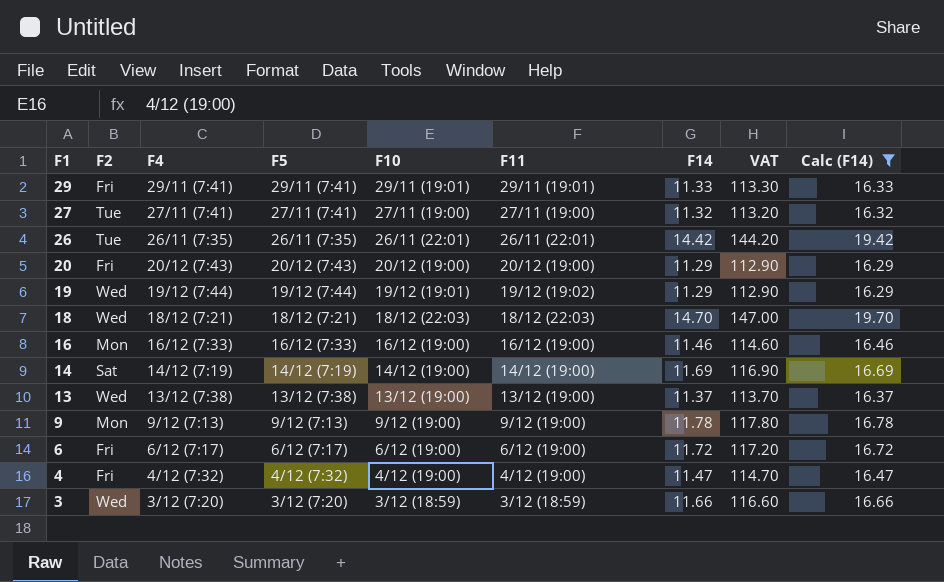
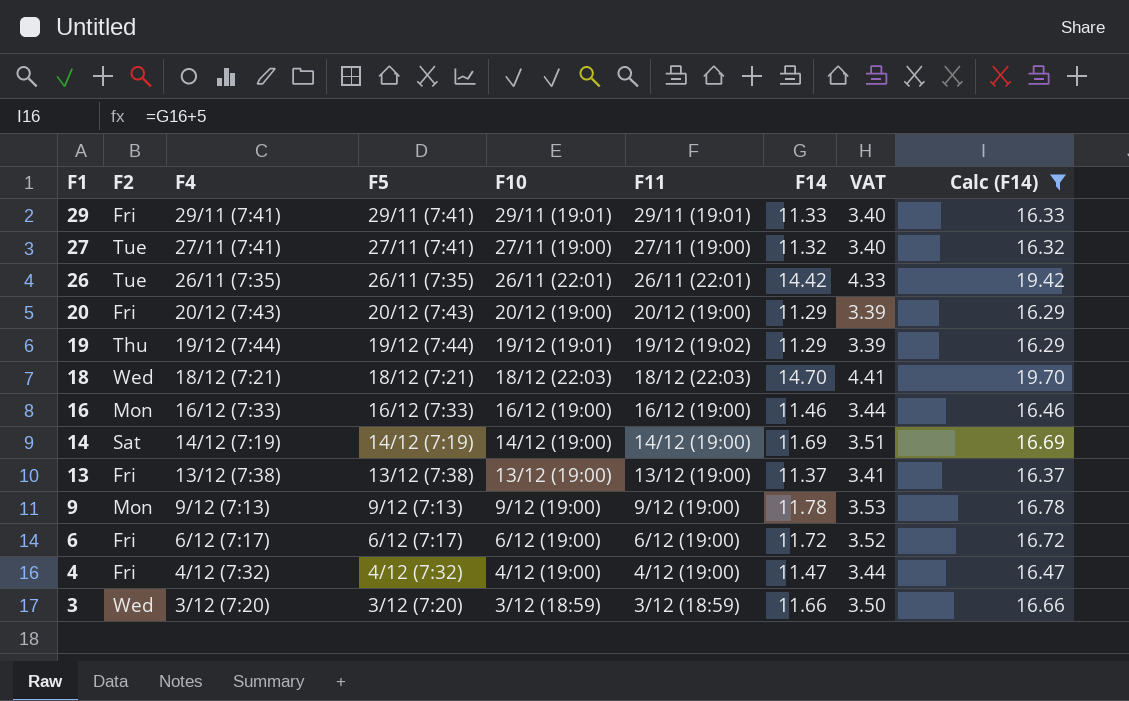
column VAT | formula: [F14] * 10 -> [F14] * 0.3
19 | F2: Wed -> Thu
13 | F2: Wed -> Fri

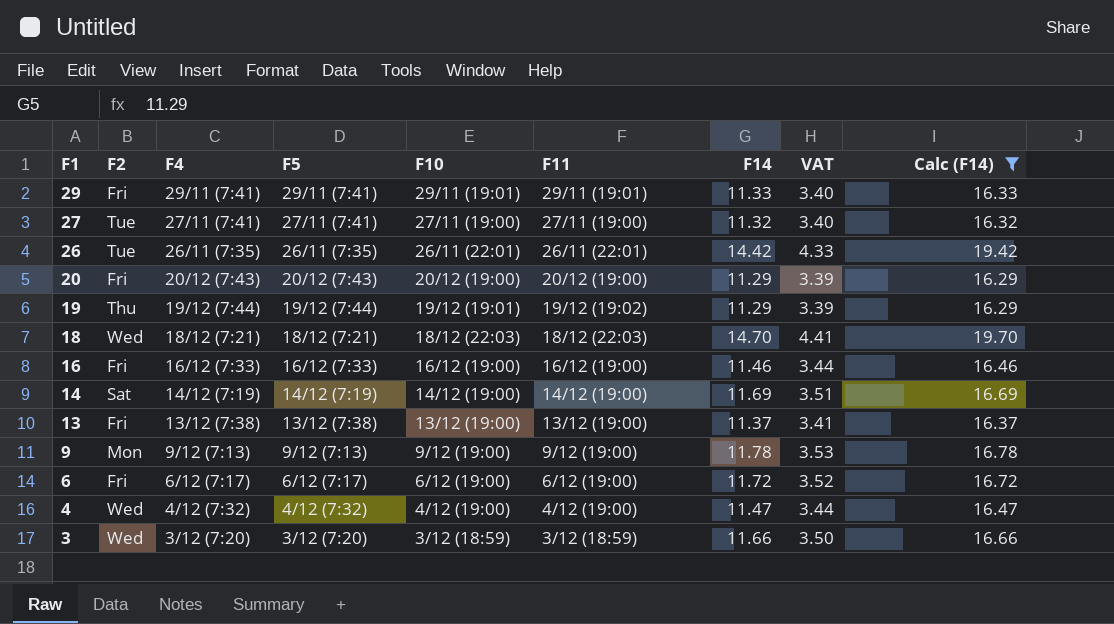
16 | F2: Mon -> Fri
4 | F2: Fri -> Wed

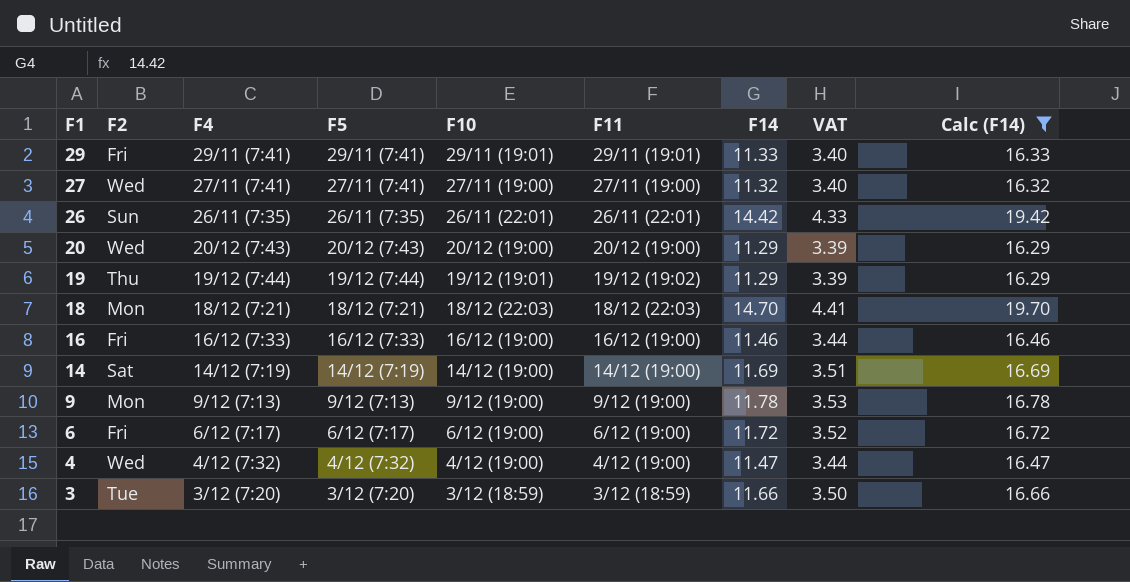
row 13: Fri | 13/12 (7:38) | 13/12 (7:38) | 13/12 (19:00) | 13/12 (19:00) | 11.37 | 3.41 | 16.37 -> none
27 | F2: Tue -> Wed
26 | F2: Tue -> Sun
20 | F2: Fri -> Wed
18 | F2: Wed -> Mon
3 | F2: Wed -> Tue

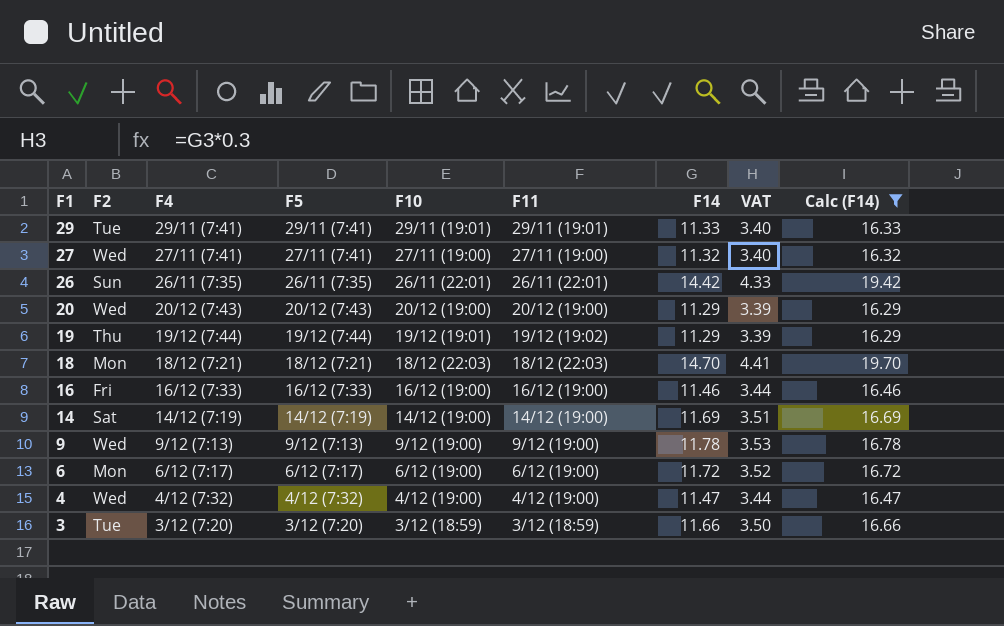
29 | F2: Fri -> Tue
9 | F2: Mon -> Wed
6 | F2: Fri -> Mon

